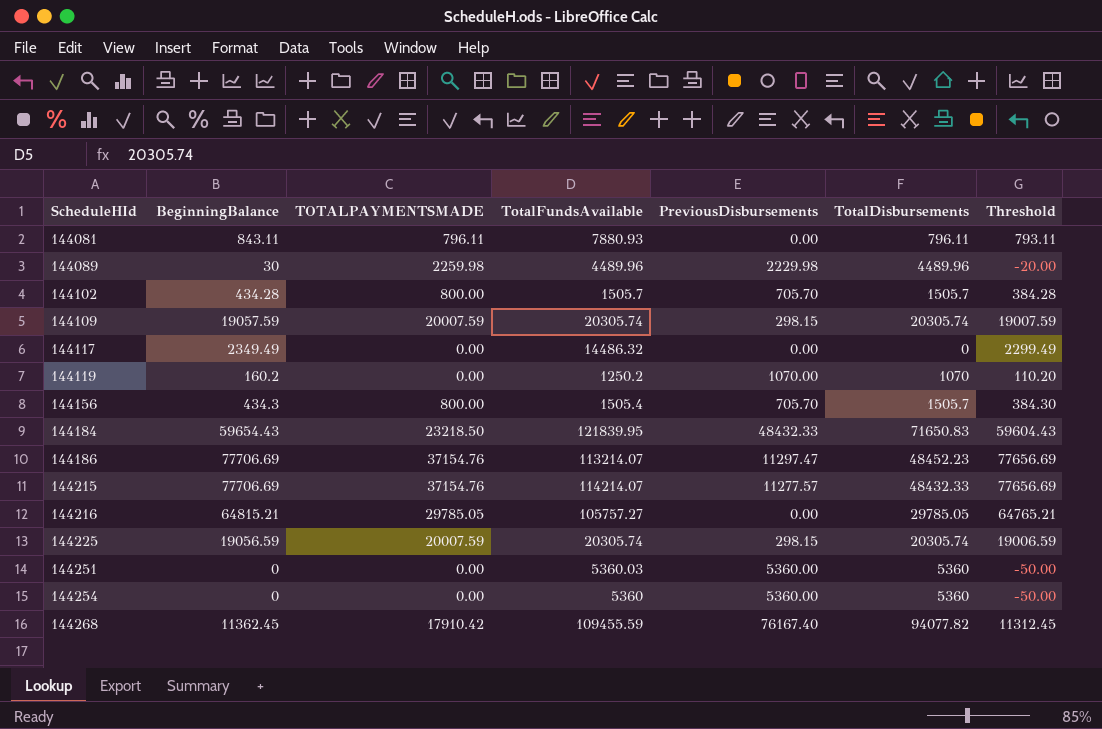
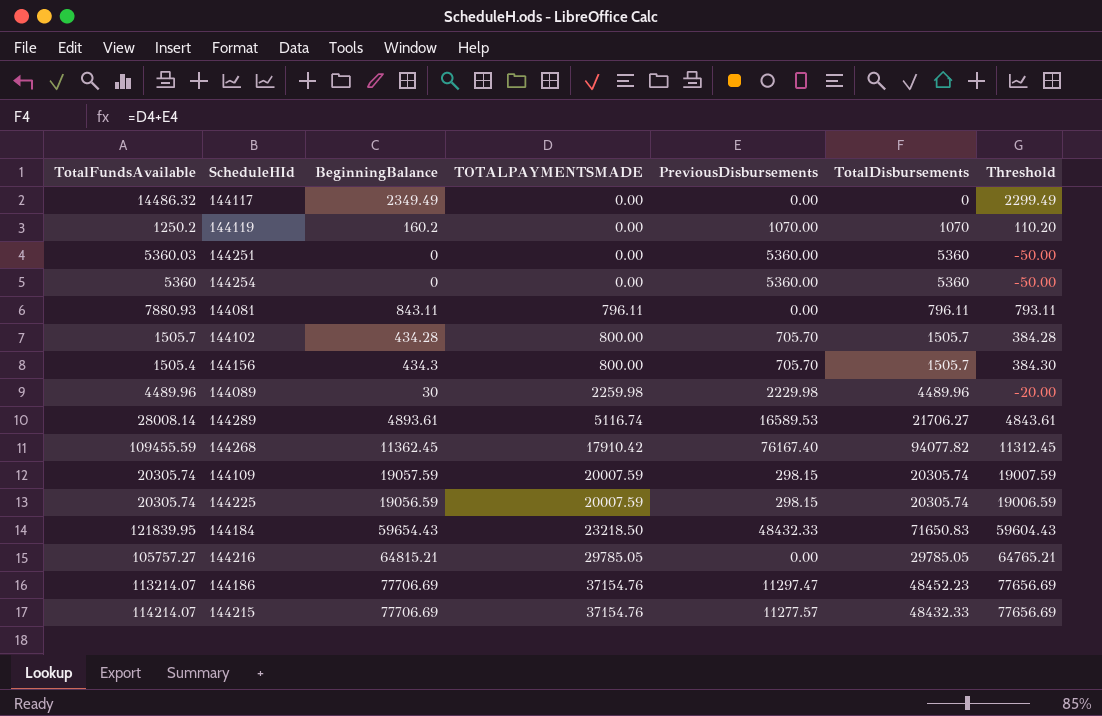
row order: ScheduleHId ascending -> TOTALPAYMENTSMADE ascending
column TotalFundsAvailable | position: 4 -> 1
row 144289: none -> 28008.14 | 4893.61 | 5116.74 | 16589.53 | 21706.27 | 4843.61

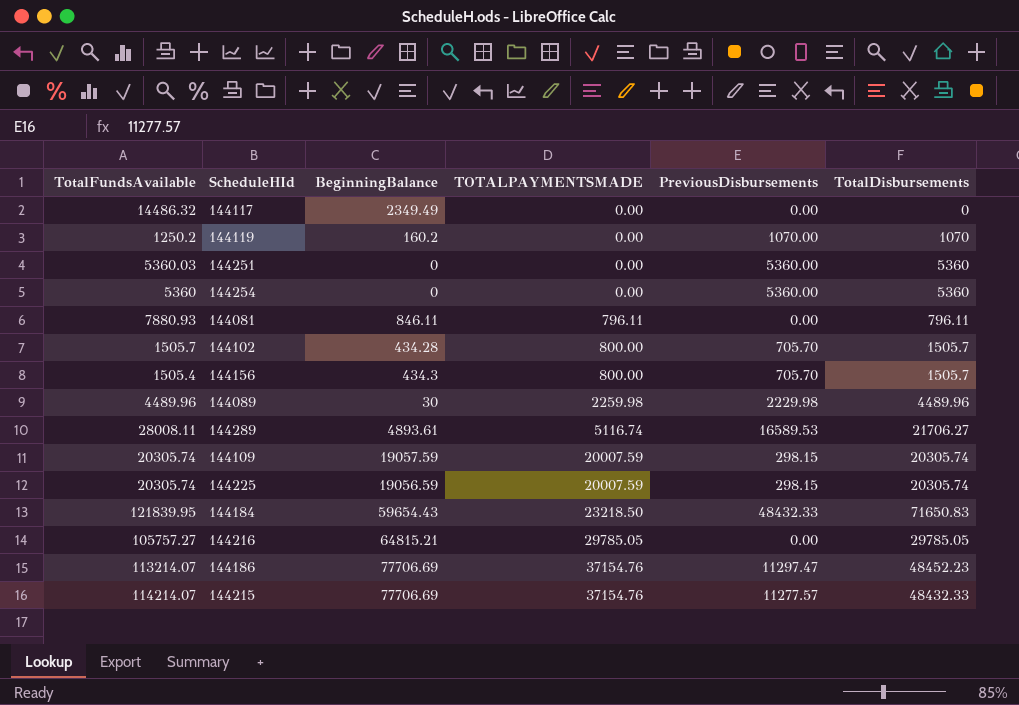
column Threshold | formula: [BeginningBalance] - 50 -> none
row 144268: 109455.59 | 11362.45 | 17910.42 | 76167.40 | 94077.82 | 11312.45 -> none
144081 | BeginningBalance: 843.11 -> 846.11
144289 | TotalFundsAvailable: 28008.14 -> 28008.11

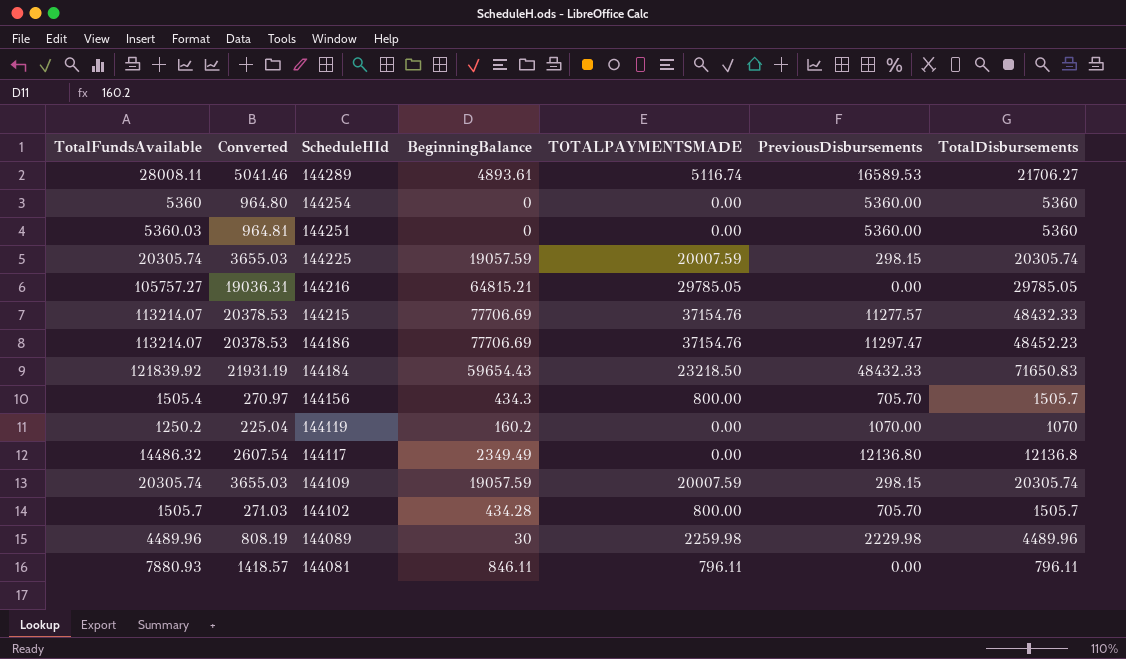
row order: TOTALPAYMENTSMADE ascending -> ScheduleHId descending
column Converted | formula: none -> [TotalFundsAvailable] * 0.18
144225 | BeginningBalance: 19056.59 -> 19057.59
144215 | TotalFundsAvailable: 114214.07 -> 113214.07
144184 | TotalFundsAvailable: 121839.95 -> 121839.92
144117 | PreviousDisbursements: 0.00 -> 12136.80
144117 | TotalDisbursements: 0 -> 12136.8

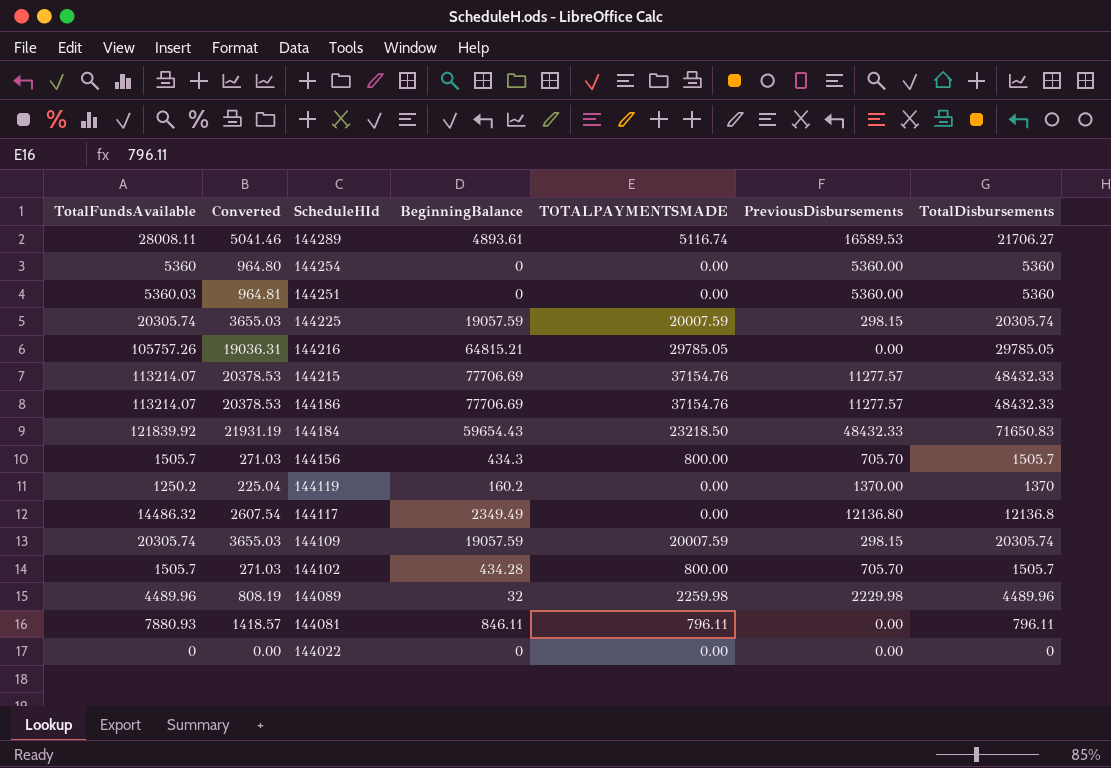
144216 | TotalFundsAvailable: 105757.27 -> 105757.26
144186 | PreviousDisbursements: 11297.47 -> 11277.57
144186 | TotalDisbursements: 48452.23 -> 48432.33
144156 | TotalFundsAvailable: 1505.4 -> 1505.7
144156 | Converted: 270.97 -> 271.03
144119 | PreviousDisbursements: 1070.00 -> 1370.00
144119 | TotalDisbursements: 1070 -> 1370
144089 | BeginningBalance: 30 -> 32
row 144022: none -> 0 | 0.00 | 0 | 0.00 | 0.00 | 0

